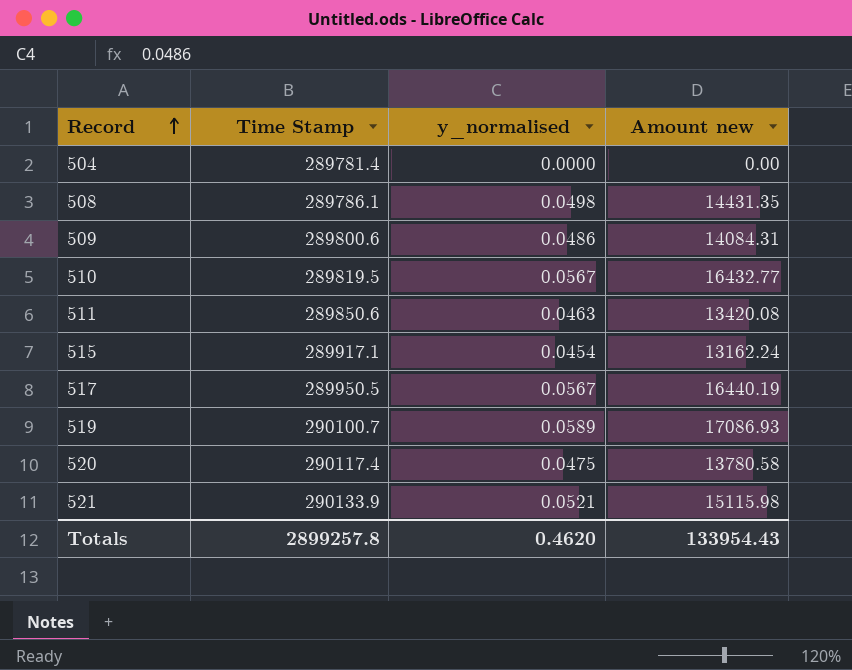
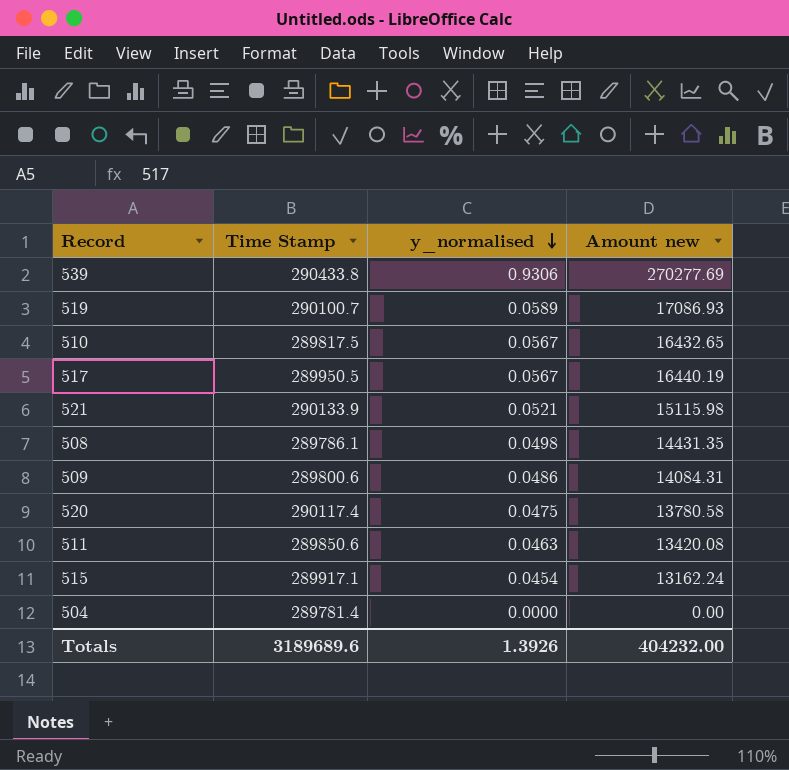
row order: Record ascending -> y_normalised descending
row 539: none -> 290433.8 | 0.9306 | 270277.69
510 | Time Stamp: 289819.5 -> 289817.5
510 | Amount new: 16432.77 -> 16432.65
Totals | Time Stamp: 2899257.8 -> 3189689.6
Totals | y_normalised: 0.4620 -> 1.3926
Totals | Amount new: 133954.43 -> 404232.00

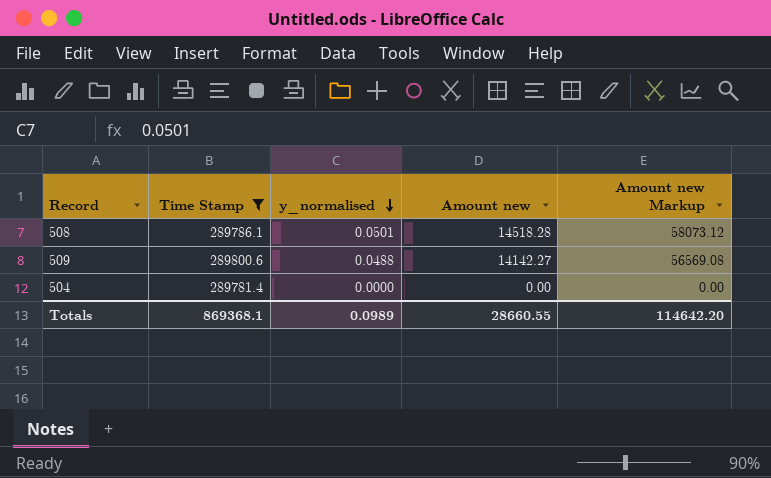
filter: none -> Time Stamp <= 289800.6
column Amount new Markup | formula: none -> [Amount new] * 4
508 | y_normalised: 0.0498 -> 0.0501
508 | Amount new: 14431.35 -> 14518.28
509 | y_normalised: 0.0486 -> 0.0488
509 | Amount new: 14084.31 -> 14142.27
Totals | Time Stamp: 3189689.6 -> 869368.1
Totals | y_normalised: 1.3926 -> 0.0989
Totals | Amount new: 404232.00 -> 28660.55

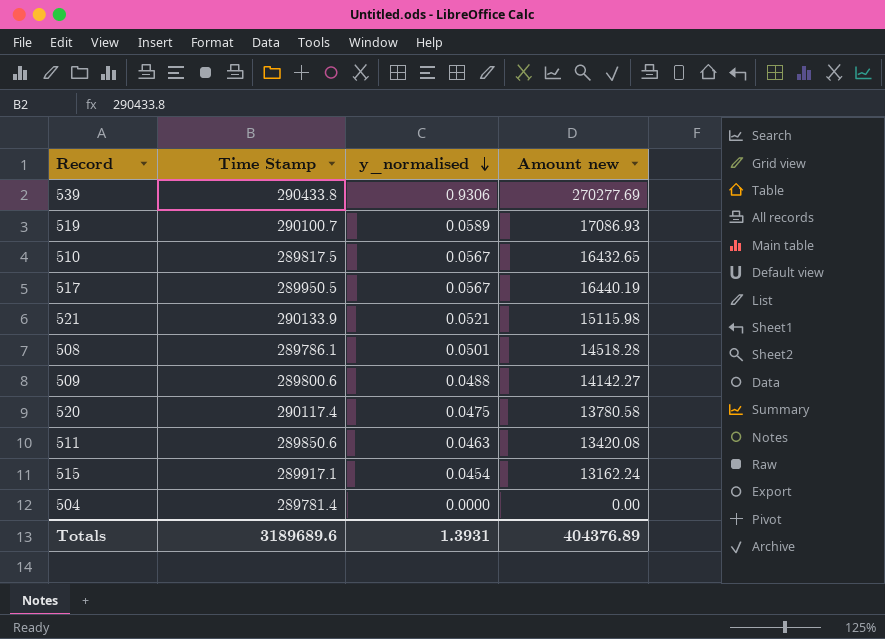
filter: Time Stamp <= 289800.6 -> none
column Amount new Markup | formula: [Amount new] * 4 -> none
Totals | Time Stamp: 869368.1 -> 3189689.6
Totals | y_normalised: 0.0989 -> 1.3931
Totals | Amount new: 28660.55 -> 404376.89

